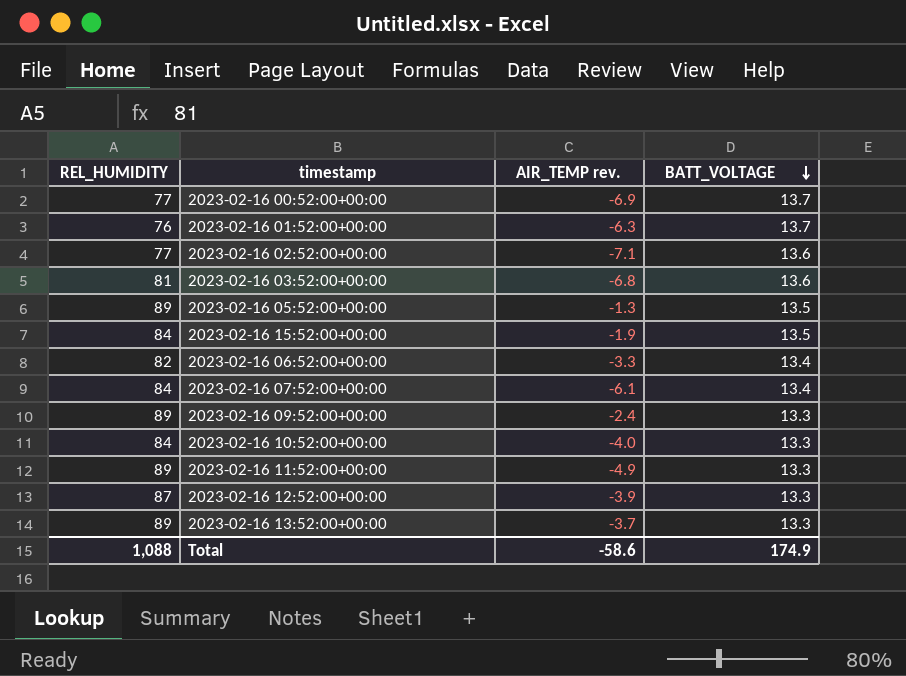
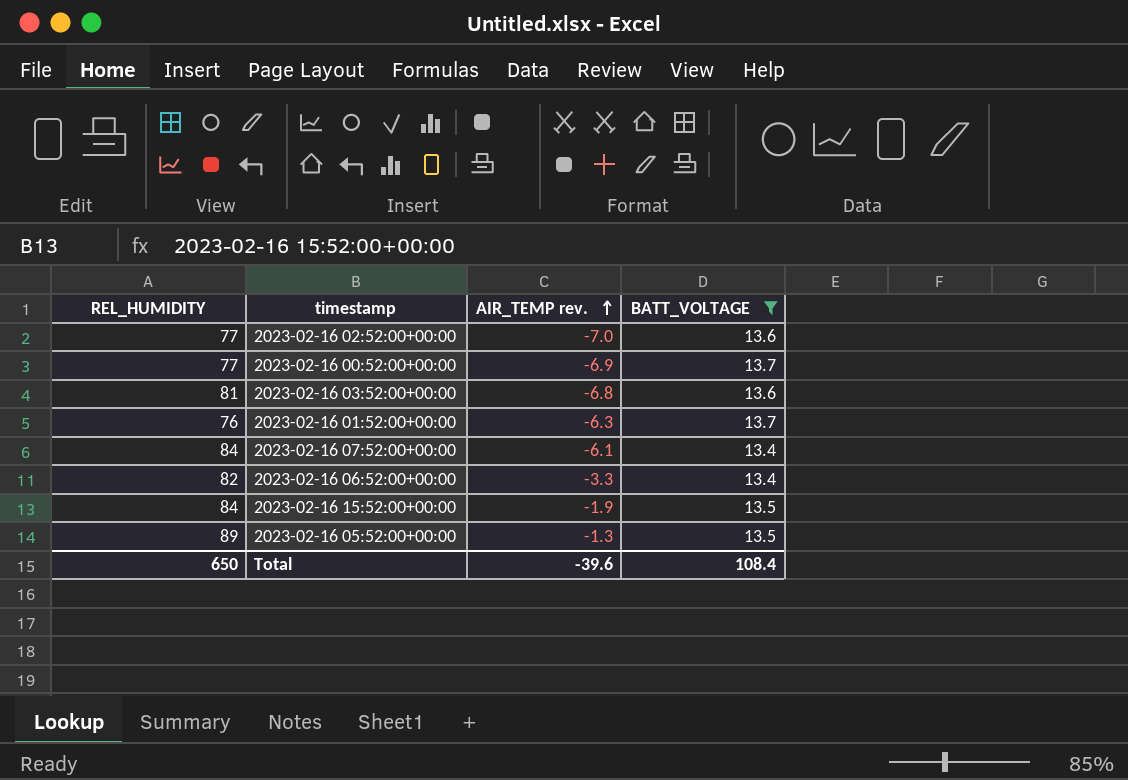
filter: none -> BATT_VOLTAGE != 13.3
row order: BATT_VOLTAGE descending -> AIR_TEMP rev. ascending
2023-02-16 02:52:00+00:00 | AIR_TEMP rev.: -7.1 -> -7.0
Total | REL_HUMIDITY: 1,088 -> 650
Total | AIR_TEMP rev.: -58.6 -> -39.6
Total | BATT_VOLTAGE: 174.9 -> 108.4

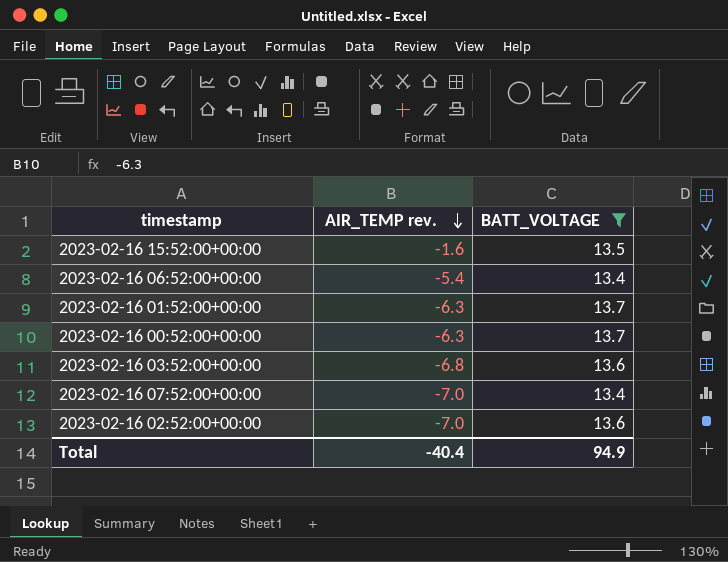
row order: AIR_TEMP rev. ascending -> AIR_TEMP rev. descending
column REL_HUMIDITY | position: 1 -> none
row 2023-02-16 05:52:00+00:00: 89 | -1.3 | 13.5 -> none
2023-02-16 15:52:00+00:00 | AIR_TEMP rev.: -1.9 -> -1.6
2023-02-16 06:52:00+00:00 | AIR_TEMP rev.: -3.3 -> -5.4
2023-02-16 00:52:00+00:00 | AIR_TEMP rev.: -6.9 -> -6.3
2023-02-16 07:52:00+00:00 | AIR_TEMP rev.: -6.1 -> -7.0
Total | AIR_TEMP rev.: -39.6 -> -40.4
Total | BATT_VOLTAGE: 108.4 -> 94.9

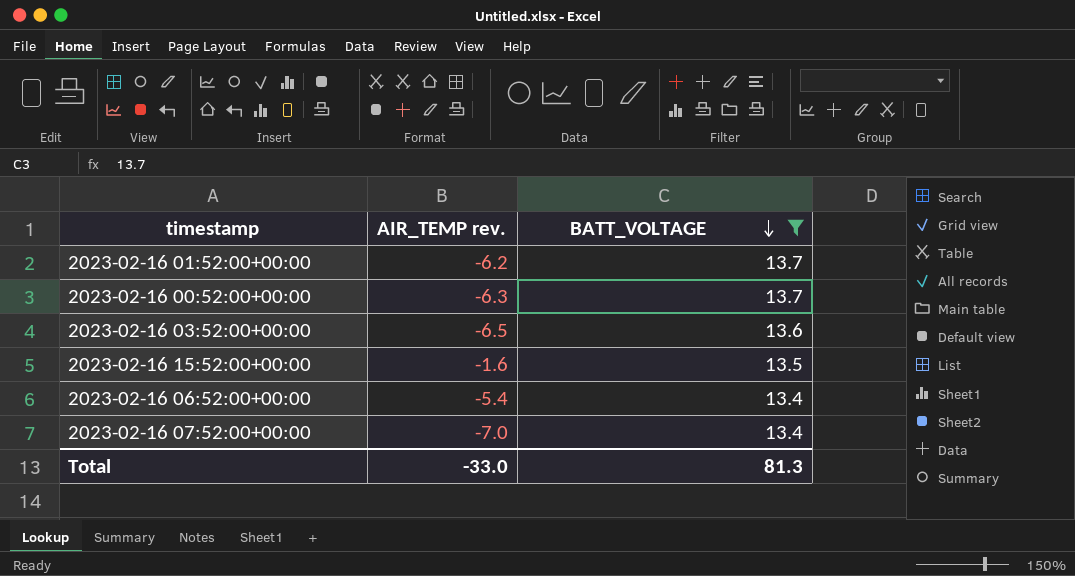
row order: AIR_TEMP rev. descending -> BATT_VOLTAGE descending
row 2023-02-16 02:52:00+00:00: -7.0 | 13.6 -> none
2023-02-16 01:52:00+00:00 | AIR_TEMP rev.: -6.3 -> -6.2
2023-02-16 03:52:00+00:00 | AIR_TEMP rev.: -6.8 -> -6.5
Total | AIR_TEMP rev.: -40.4 -> -33.0
Total | BATT_VOLTAGE: 94.9 -> 81.3

